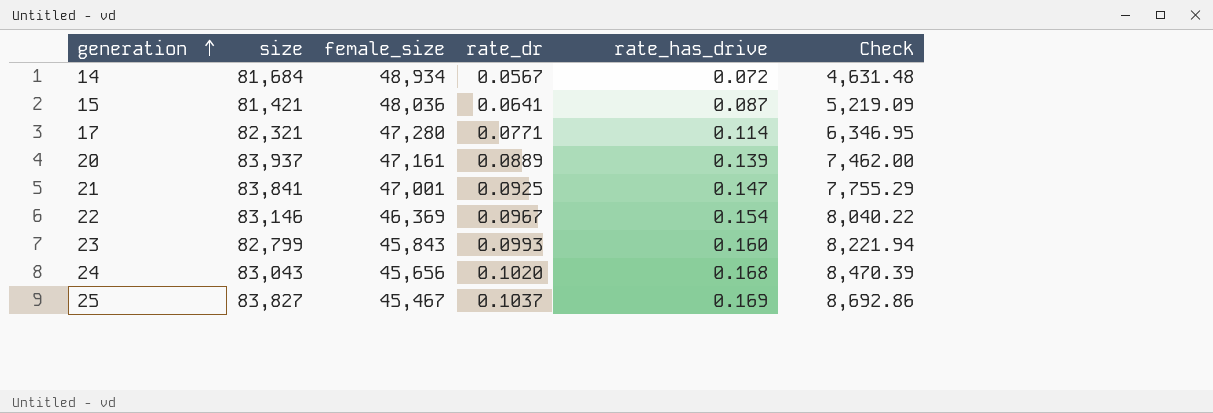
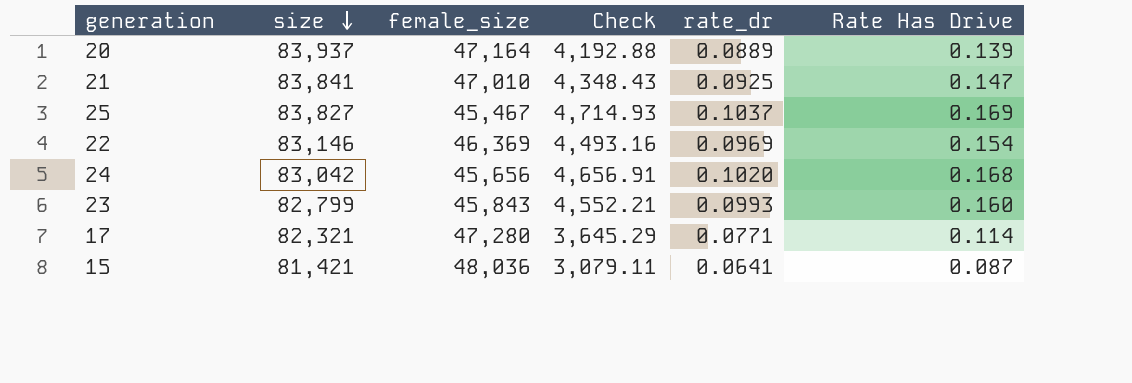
row order: generation ascending -> size descending
column Check | formula: [size] * [rate_dr] -> [female_size] * [rate_dr]
column Check | position: 6 -> 4
column name: rate_has_drive -> Rate Has Drive
row 14: 81,684 | 48,934 | 0.0567 | 0.072 | 4,631.48 -> none
20 | female_size: 47,161 -> 47,164
21 | female_size: 47,001 -> 47,010
22 | rate_dr: 0.0967 -> 0.0969
24 | size: 83,043 -> 83,042

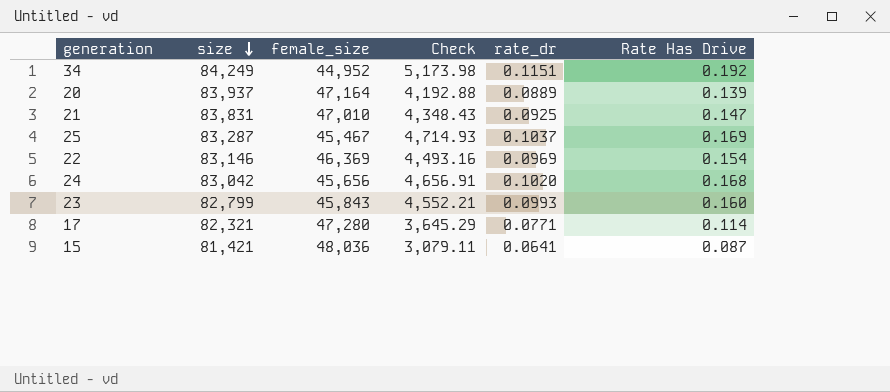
row 34: none -> 84,249 | 44,952 | 5,173.98 | 0.1151 | 0.192
21 | size: 83,841 -> 83,831
25 | size: 83,827 -> 83,287

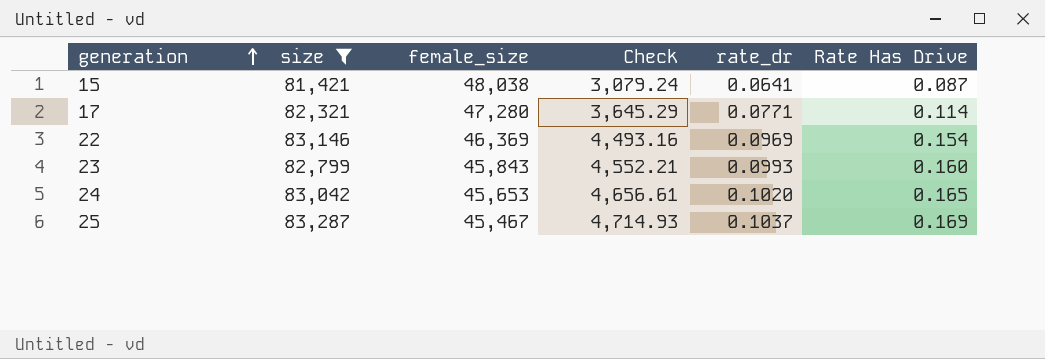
filter: none -> size <= 83,287
row order: size descending -> generation ascending
15 | female_size: 48,036 -> 48,038
15 | Check: 3,079.11 -> 3,079.24
24 | female_size: 45,656 -> 45,653
24 | Check: 4,656.91 -> 4,656.61
24 | Rate Has Drive: 0.168 -> 0.165

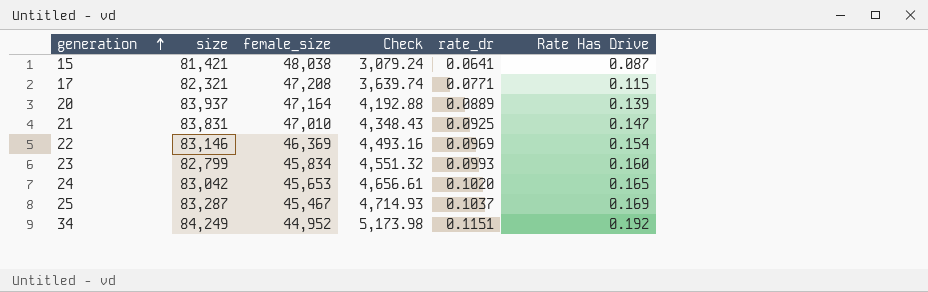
filter: size <= 83,287 -> none
17 | female_size: 47,280 -> 47,208
17 | Check: 3,645.29 -> 3,639.74
17 | Rate Has Drive: 0.114 -> 0.115
23 | female_size: 45,843 -> 45,834
23 | Check: 4,552.21 -> 4,551.32

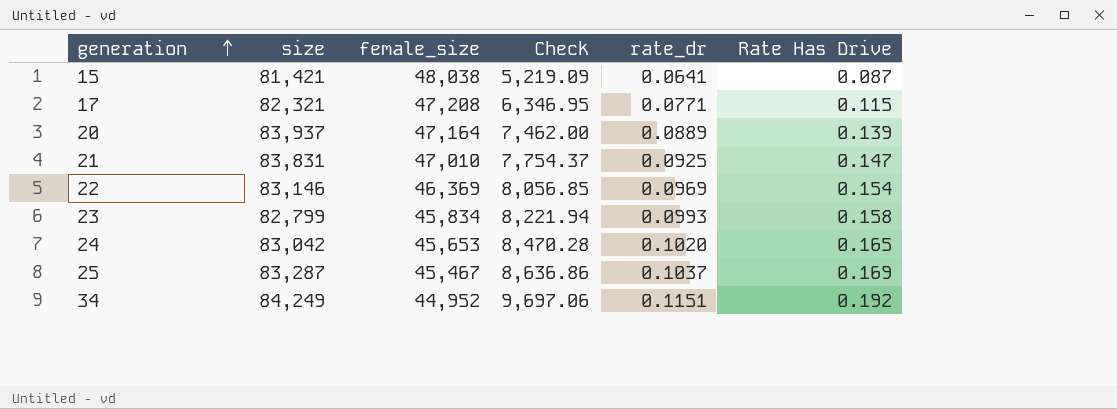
column Check | formula: [female_size] * [rate_dr] -> [size] * [rate_dr]
23 | Rate Has Drive: 0.160 -> 0.158

